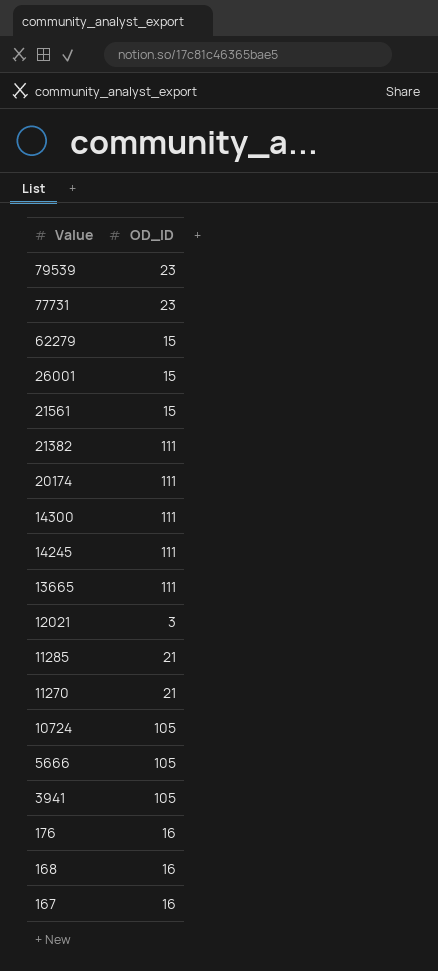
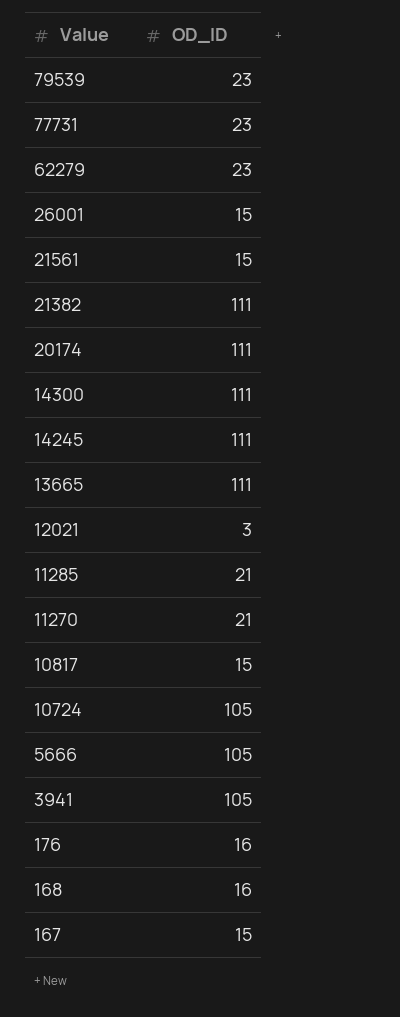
62279 | OD_ID: 15 -> 23
row 10817: none -> 15
167 | OD_ID: 16 -> 15

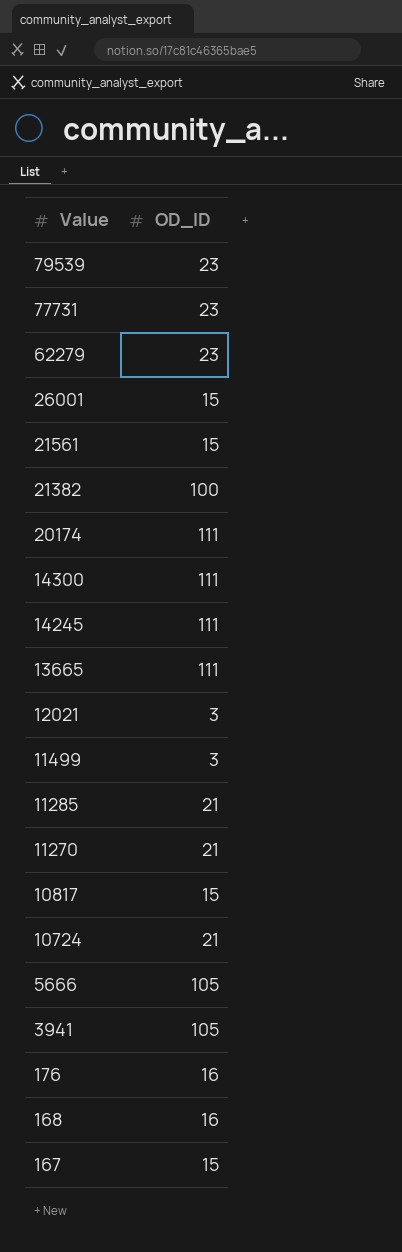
21382 | OD_ID: 111 -> 100
row 11499: none -> 3
10724 | OD_ID: 105 -> 21

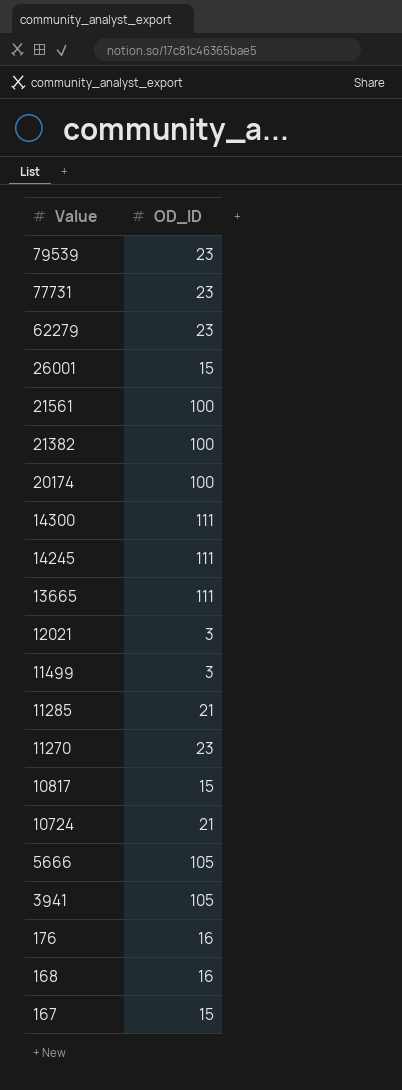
21561 | OD_ID: 15 -> 100
20174 | OD_ID: 111 -> 100
11270 | OD_ID: 21 -> 23

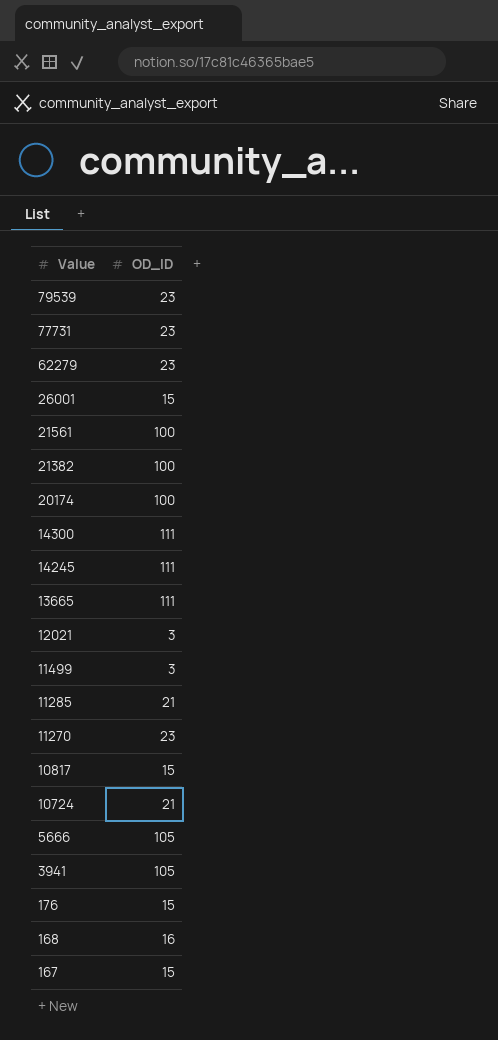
176 | OD_ID: 16 -> 15

